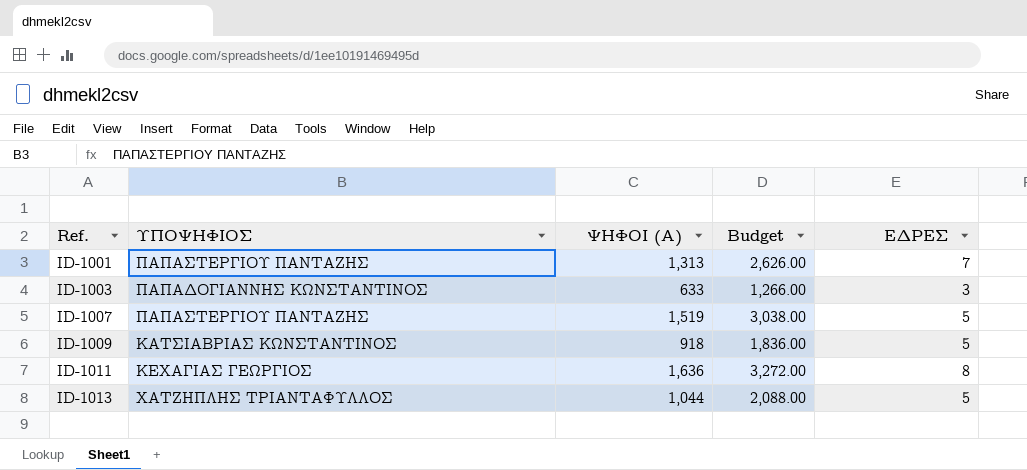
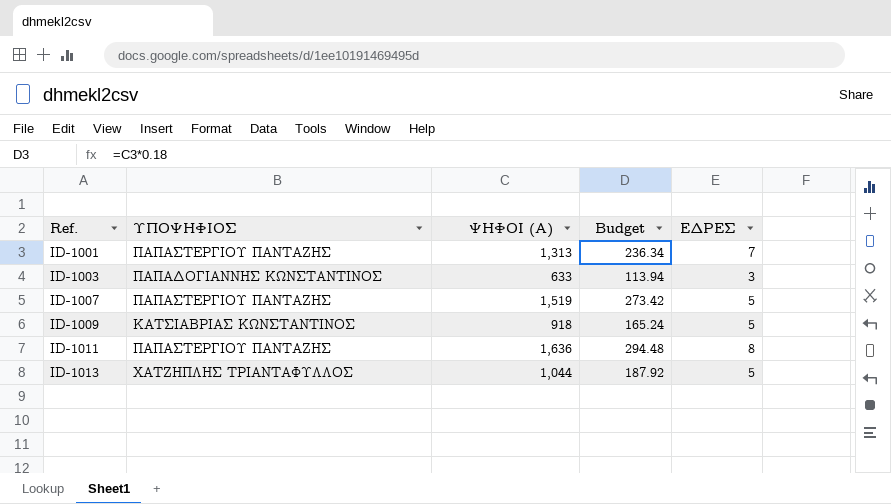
column Budget | formula: [ΨΗΦΟΙ (Α)] * 2 -> [ΨΗΦΟΙ (Α)] * 0.18
ID-1011 | ΥΠΟΨΗΦΙΟΣ: ΚΕΧΑΓΙΑΣ ΓΕΩΡΓΙΟΣ -> ΠΑΠΑΣΤΕΡΓΙΟΥ ΠΑΝΤΑΖΗΣ

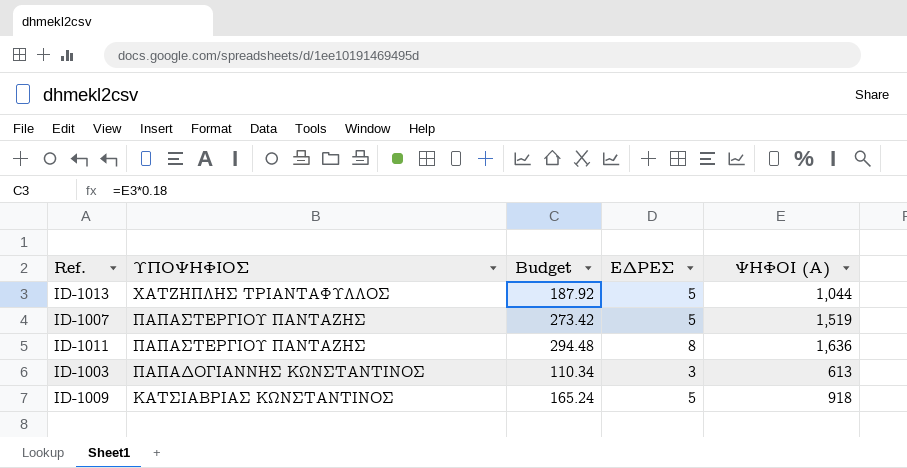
row order: Ref. ascending -> ΥΠΟΨΗΦΙΟΣ descending
column ΨΗΦΟΙ (Α) | position: 3 -> 5
row ID-1001: ΠΑΠΑΣΤΕΡΓΙΟΥ ΠΑΝΤΑΖΗΣ | 1,313 | 236.34 | 7 -> none
ID-1003 | Budget: 113.94 -> 110.34
ID-1003 | ΨΗΦΟΙ (Α): 633 -> 613

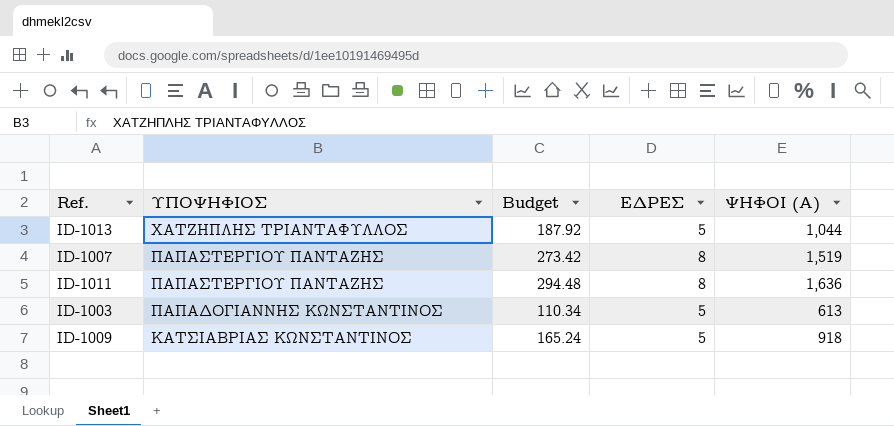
ID-1007 | ΕΔΡΕΣ: 5 -> 8
ID-1003 | ΕΔΡΕΣ: 3 -> 5

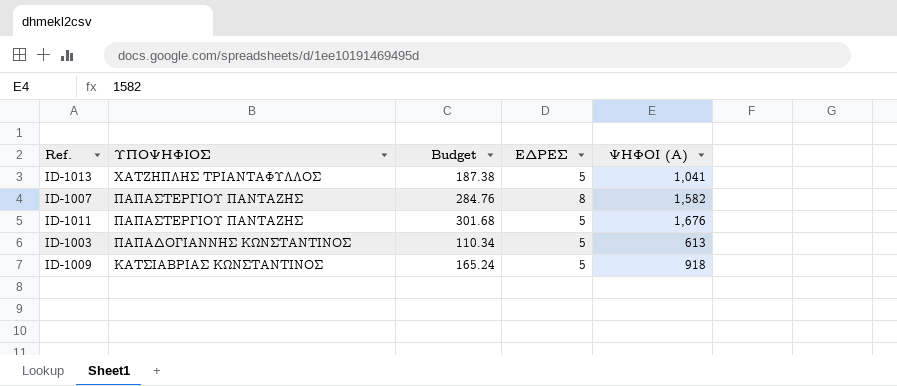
ID-1013 | Budget: 187.92 -> 187.38
ID-1013 | ΨΗΦΟΙ (Α): 1,044 -> 1,041
ID-1007 | Budget: 273.42 -> 284.76
ID-1007 | ΨΗΦΟΙ (Α): 1,519 -> 1,582
ID-1011 | Budget: 294.48 -> 301.68
ID-1011 | ΕΔΡΕΣ: 8 -> 5
ID-1011 | ΨΗΦΟΙ (Α): 1,636 -> 1,676

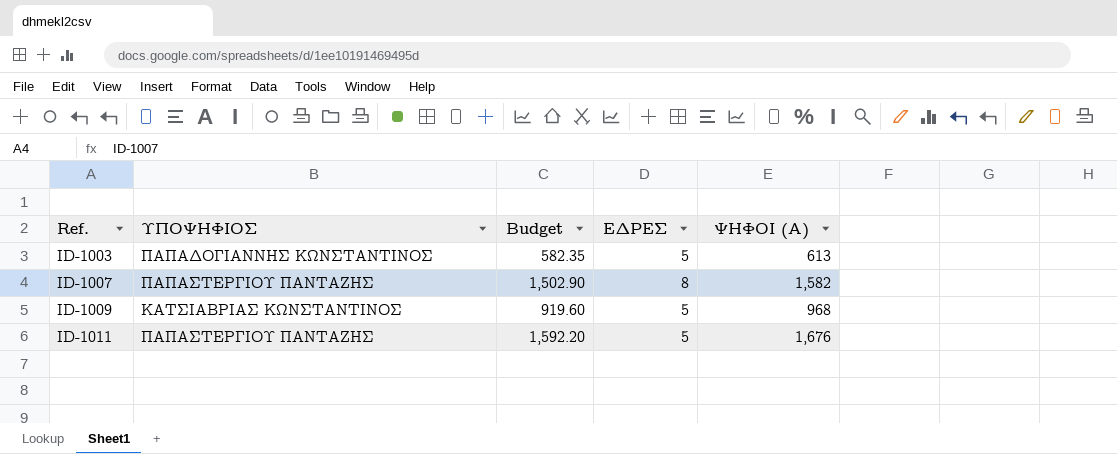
row order: ΥΠΟΨΗΦΙΟΣ descending -> Ref. ascending
column Budget | formula: [ΨΗΦΟΙ (Α)] * 0.18 -> [ΨΗΦΟΙ (Α)] * 0.95
row ID-1013: ΧΑΤΖΗΠΛΗΣ ΤΡΙΑΝΤΑΦΥΛΛΟΣ | 187.38 | 5 | 1,041 -> none
ID-1009 | ΨΗΦΟΙ (Α): 918 -> 968

